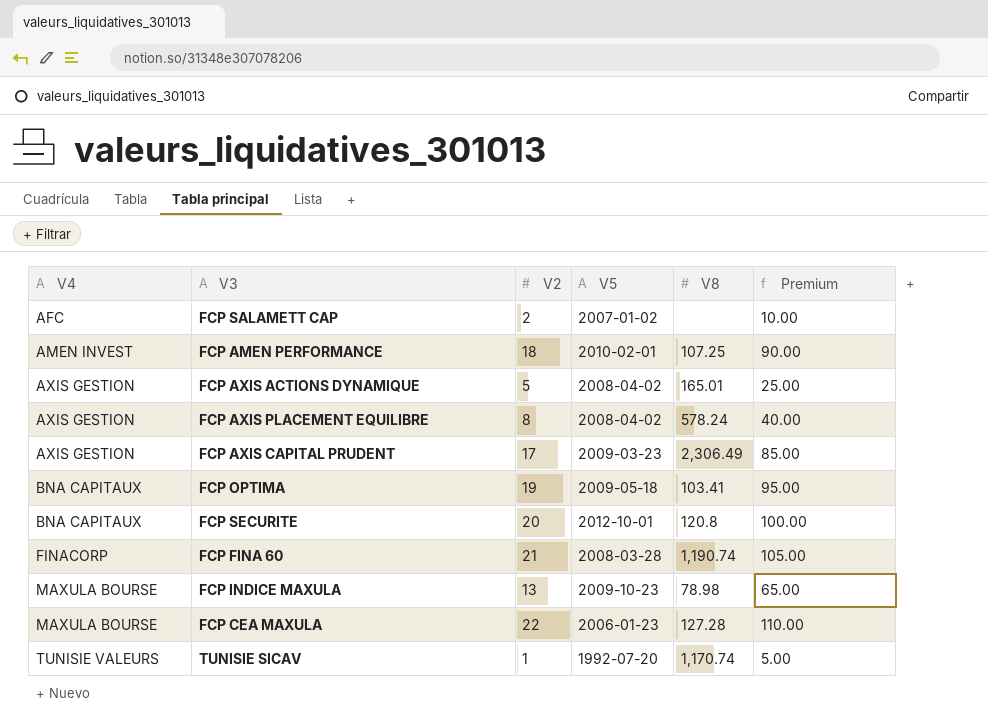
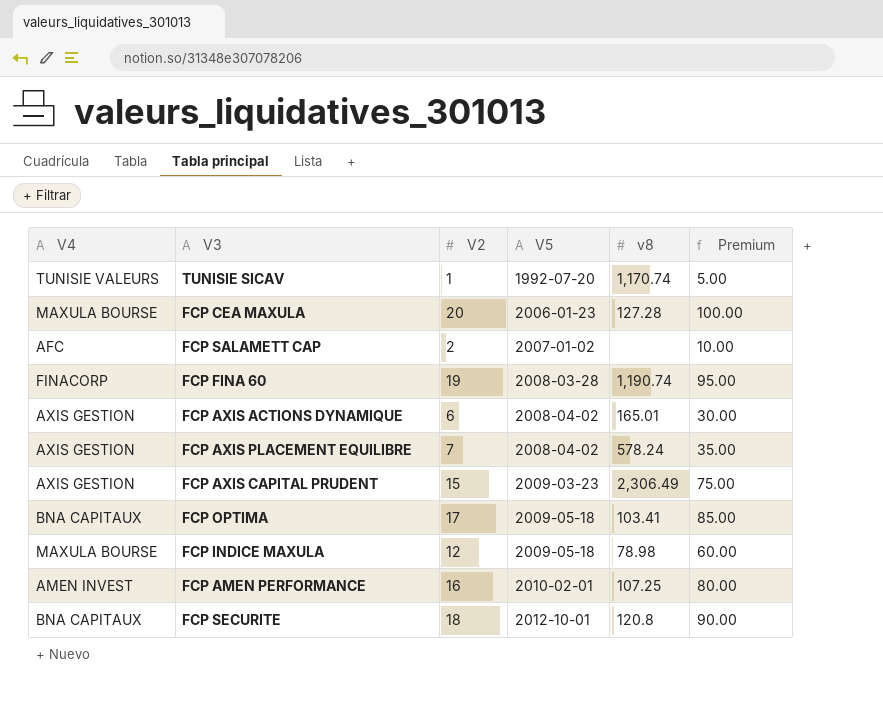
row order: V4 ascending -> V5 ascending
column name: V8 -> v8
FCP CEA MAXULA | V2: 22 -> 20
FCP CEA MAXULA | Premium: 110.00 -> 100.00
FCP FINA 60 | V2: 21 -> 19
FCP FINA 60 | Premium: 105.00 -> 95.00
FCP AXIS ACTIONS DYNAMIQUE | V2: 5 -> 6
FCP AXIS ACTIONS DYNAMIQUE | Premium: 25.00 -> 30.00
FCP AXIS PLACEMENT EQUILIBRE | V2: 8 -> 7
FCP AXIS PLACEMENT EQUILIBRE | Premium: 40.00 -> 35.00
FCP AXIS CAPITAL PRUDENT | V2: 17 -> 15
FCP AXIS CAPITAL PRUDENT | Premium: 85.00 -> 75.00
FCP OPTIMA | V2: 19 -> 17
FCP OPTIMA | Premium: 95.00 -> 85.00
FCP INDICE MAXULA | V2: 13 -> 12
FCP INDICE MAXULA | V5: 2009-10-23 -> 2009-05-18
FCP INDICE MAXULA | Premium: 65.00 -> 60.00
FCP AMEN PERFORMANCE | V2: 18 -> 16
FCP AMEN PERFORMANCE | Premium: 90.00 -> 80.00
FCP SECURITE | V2: 20 -> 18
FCP SECURITE | Premium: 100.00 -> 90.00

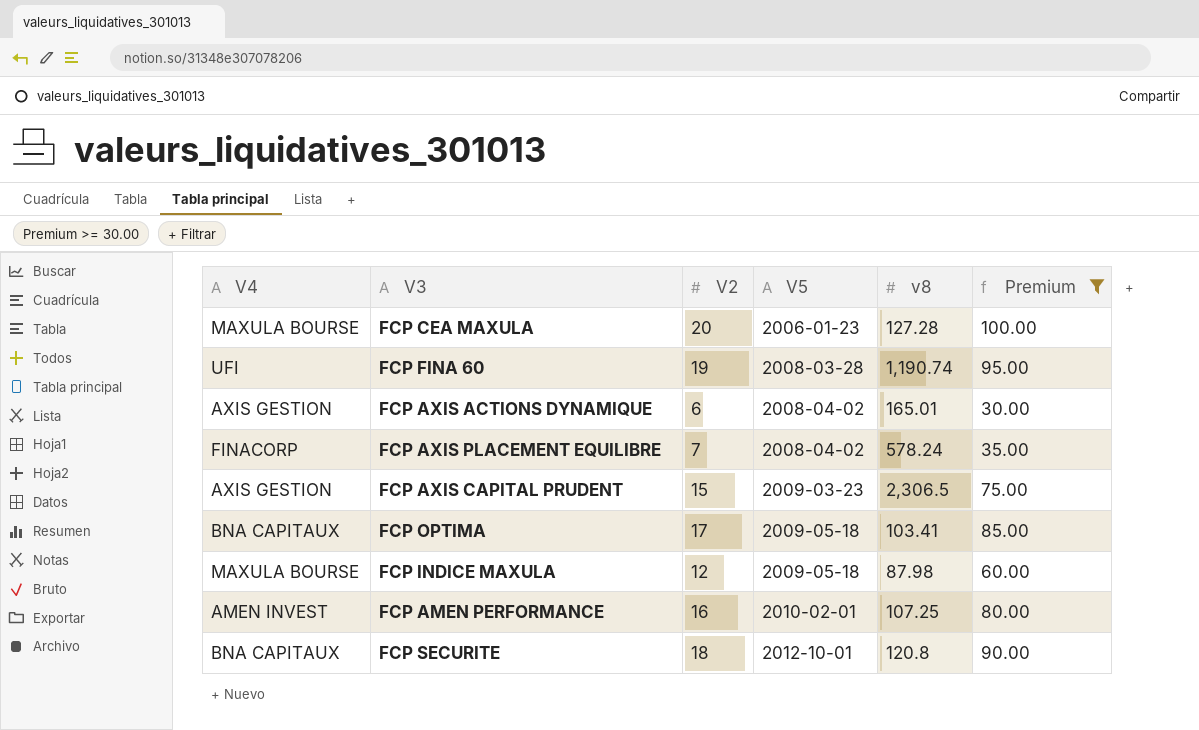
filter: none -> Premium >= 30.00
FCP FINA 60 | V4: FINACORP -> UFI
FCP AXIS PLACEMENT EQUILIBRE | V4: AXIS GESTION -> FINACORP
FCP AXIS CAPITAL PRUDENT | v8: 2,306.49 -> 2,306.5
FCP INDICE MAXULA | v8: 78.98 -> 87.98

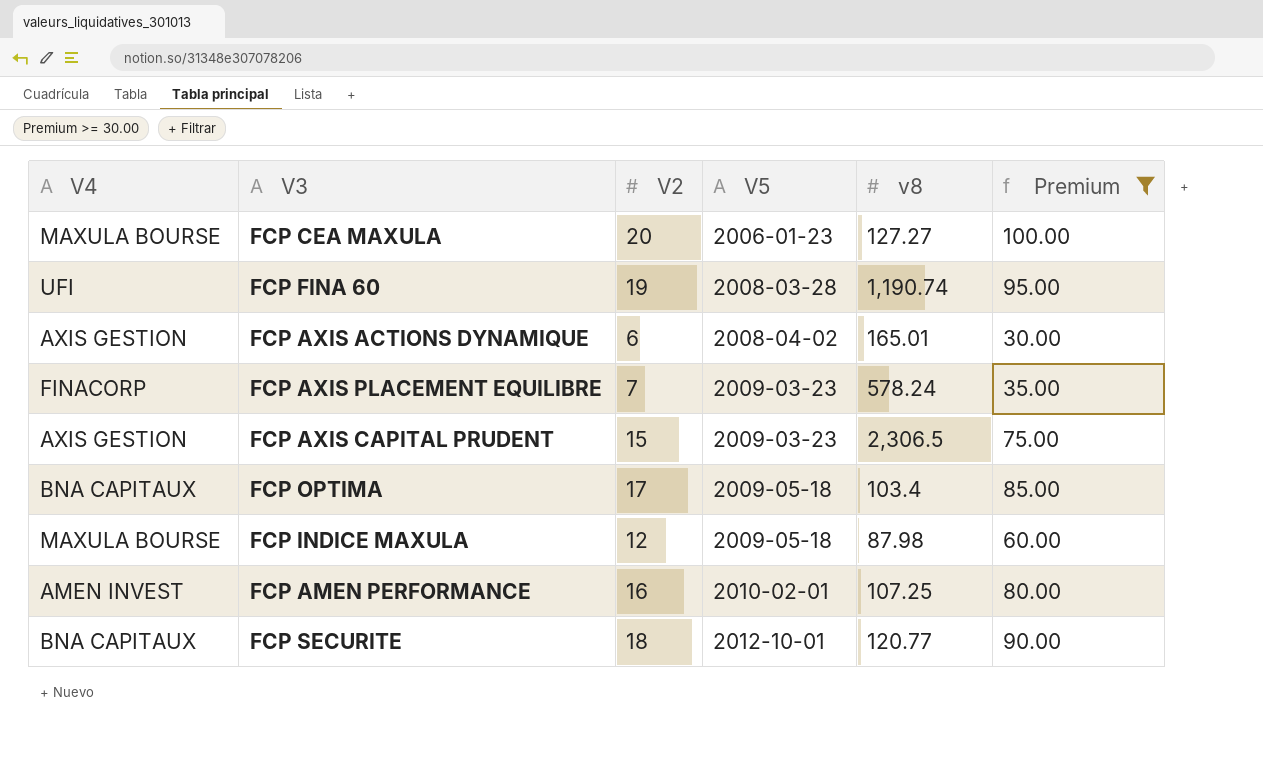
FCP CEA MAXULA | v8: 127.28 -> 127.27
FCP AXIS PLACEMENT EQUILIBRE | V5: 2008-04-02 -> 2009-03-23
FCP OPTIMA | v8: 103.41 -> 103.4
FCP SECURITE | v8: 120.8 -> 120.77

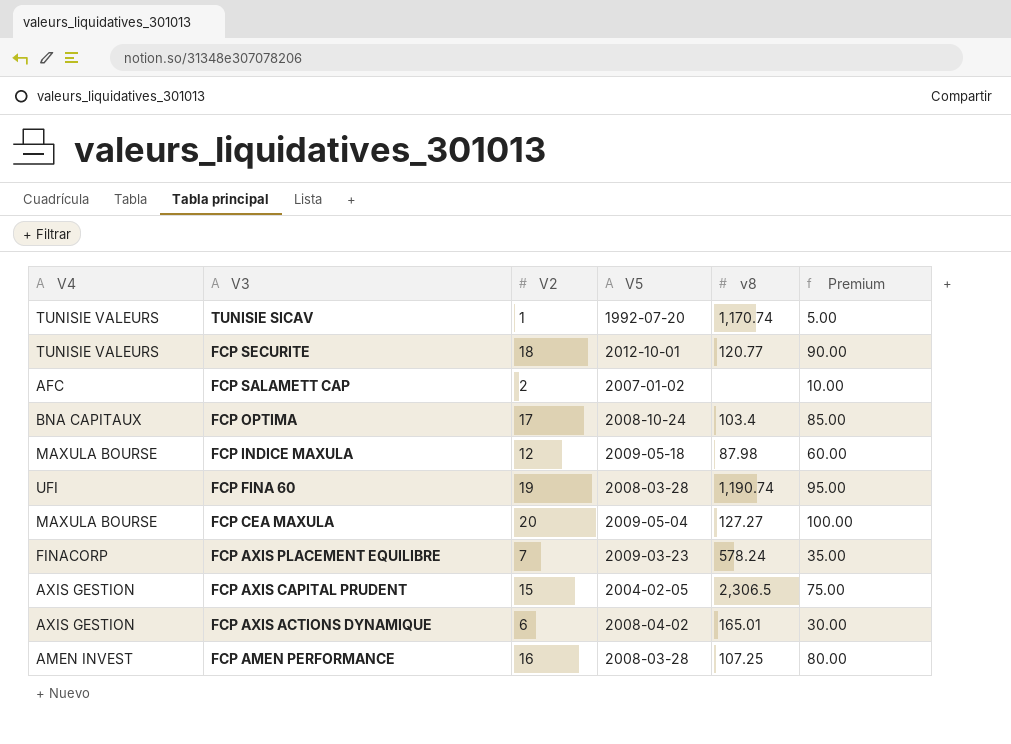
filter: Premium >= 30.00 -> none
row order: V5 ascending -> V3 descending
FCP SECURITE | V4: BNA CAPITAUX -> TUNISIE VALEURS
FCP OPTIMA | V5: 2009-05-18 -> 2008-10-24
FCP CEA MAXULA | V5: 2006-01-23 -> 2009-05-04
FCP AXIS CAPITAL PRUDENT | V5: 2009-03-23 -> 2004-02-05
FCP AMEN PERFORMANCE | V5: 2010-02-01 -> 2008-03-28

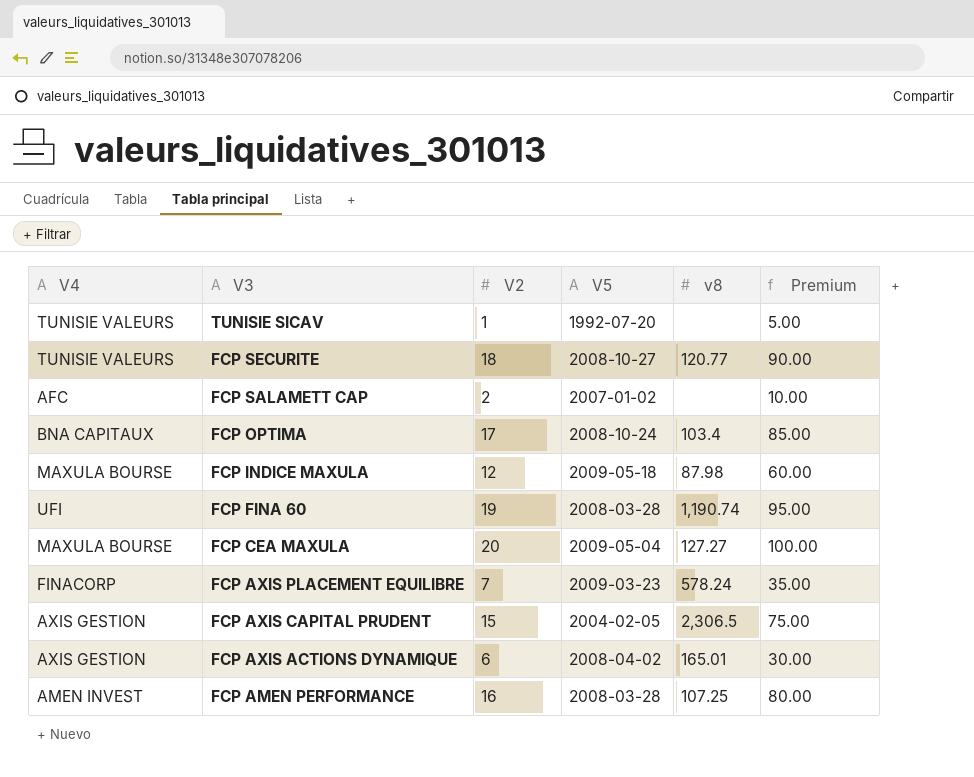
TUNISIE SICAV | v8: 1,170.74 -> none
FCP SECURITE | V5: 2012-10-01 -> 2008-10-27

